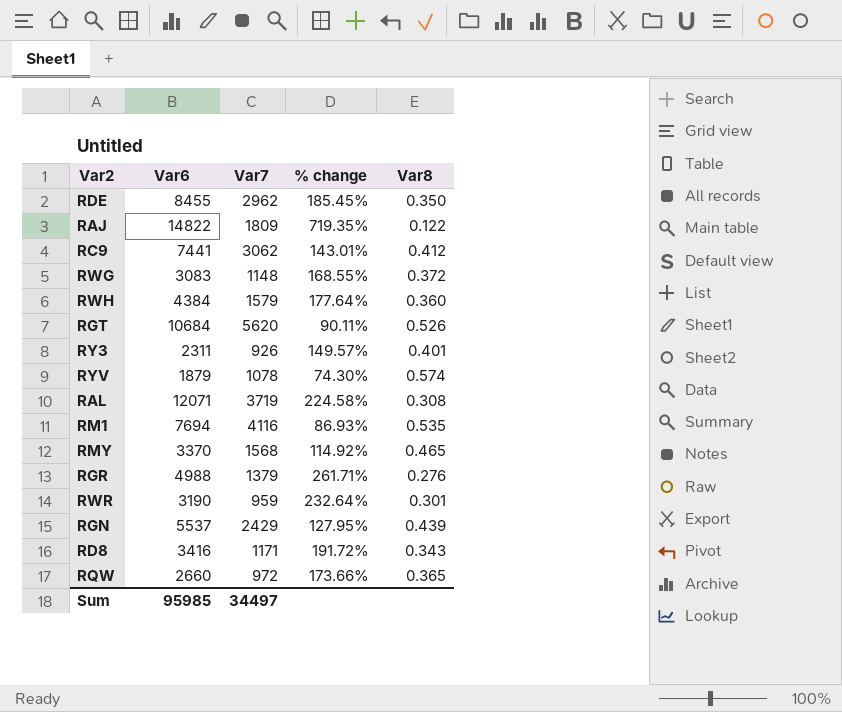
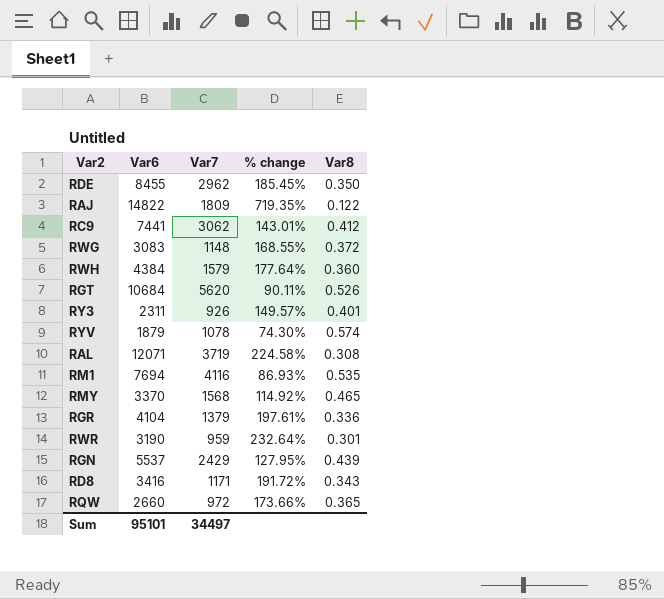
RGR | Var6: 4988 -> 4104
RGR | % change: 261.71% -> 197.61%
RGR | Var8: 0.276 -> 0.336
Sum | Var6: 95985 -> 95101

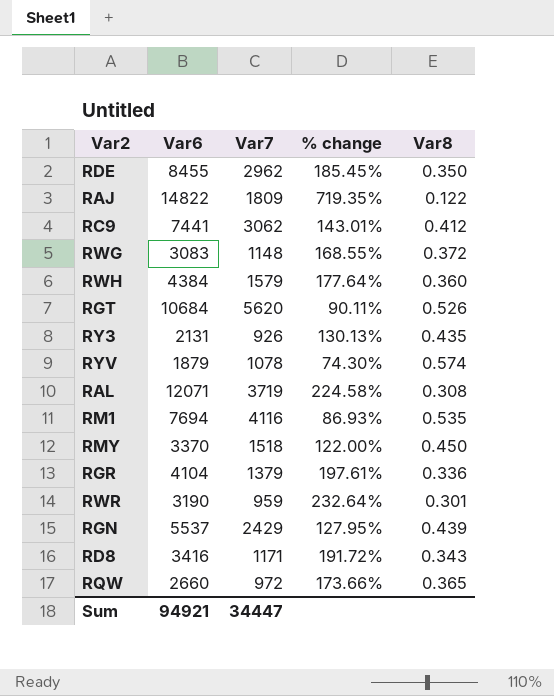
RY3 | Var6: 2311 -> 2131
RY3 | % change: 149.57% -> 130.13%
RY3 | Var8: 0.401 -> 0.435
RMY | Var7: 1568 -> 1518
RMY | % change: 114.92% -> 122.00%
RMY | Var8: 0.465 -> 0.450
Sum | Var6: 95101 -> 94921
Sum | Var7: 34497 -> 34447

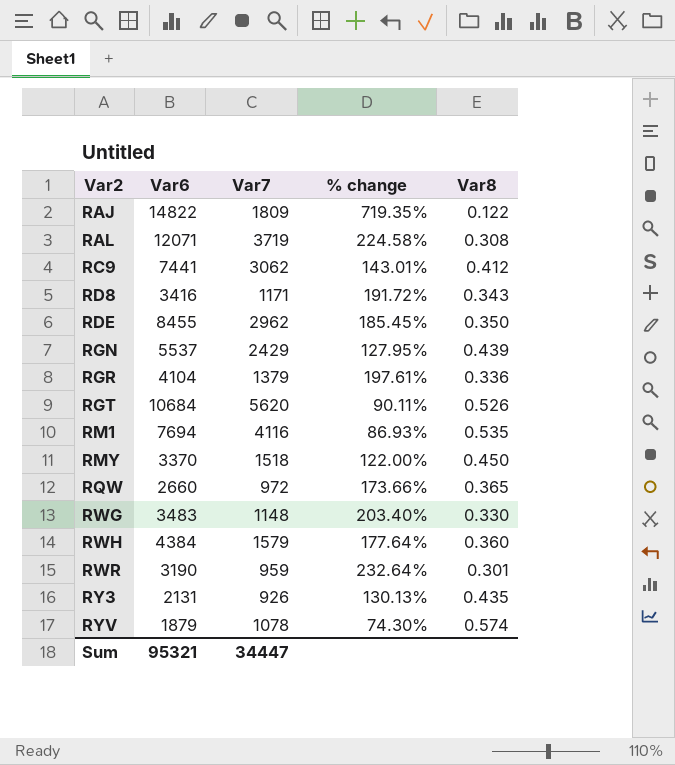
row order: none -> Var2 ascending
RWG | Var6: 3083 -> 3483
RWG | % change: 168.55% -> 203.40%
RWG | Var8: 0.372 -> 0.330
Sum | Var6: 94921 -> 95321

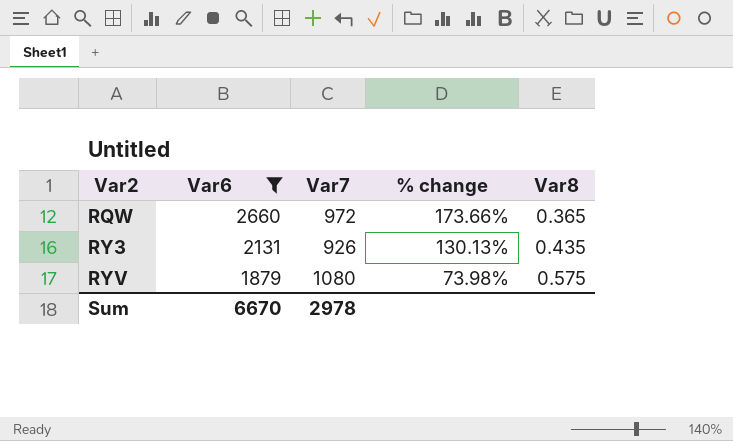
filter: none -> Var6 <= 2660
RYV | Var7: 1078 -> 1080
RYV | % change: 74.30% -> 73.98%
RYV | Var8: 0.574 -> 0.575
Sum | Var6: 95321 -> 6670
Sum | Var7: 34447 -> 2978

